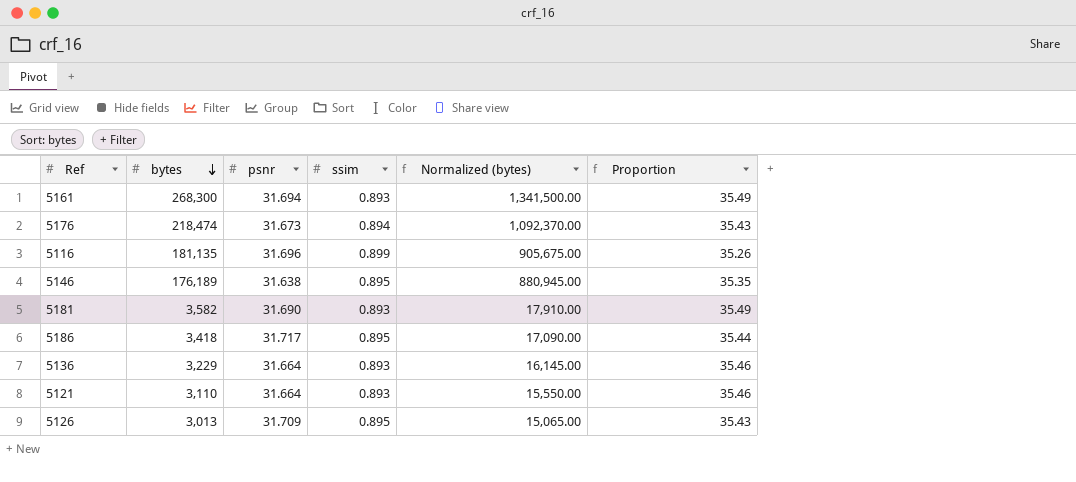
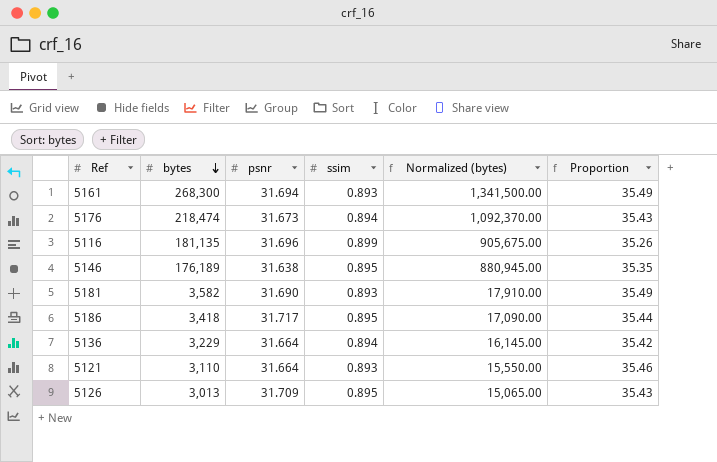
5136 | ssim: 0.893 -> 0.894
5136 | Proportion: 35.46 -> 35.42

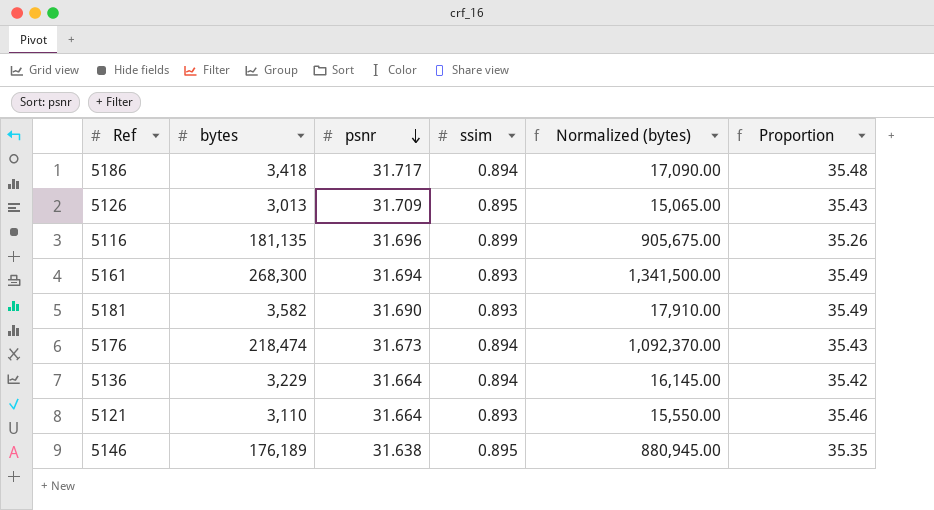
row order: bytes descending -> psnr descending
5186 | ssim: 0.895 -> 0.894
5186 | Proportion: 35.44 -> 35.48

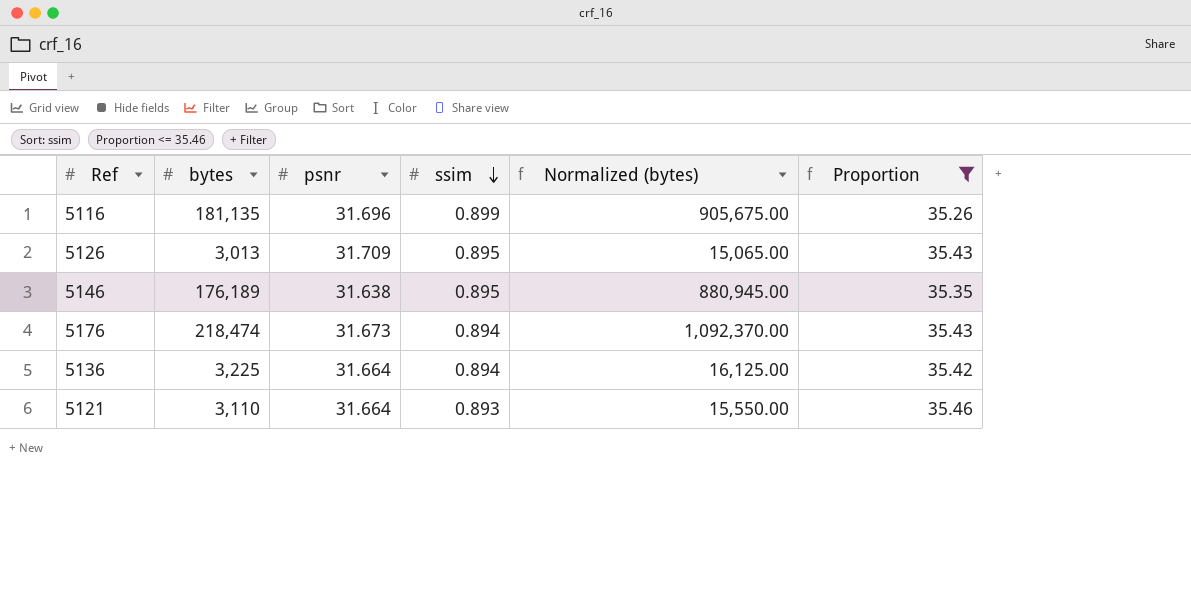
filter: none -> Proportion <= 35.46
row order: psnr descending -> ssim descending
5136 | bytes: 3,229 -> 3,225
5136 | Normalized (bytes): 16,145.00 -> 16,125.00

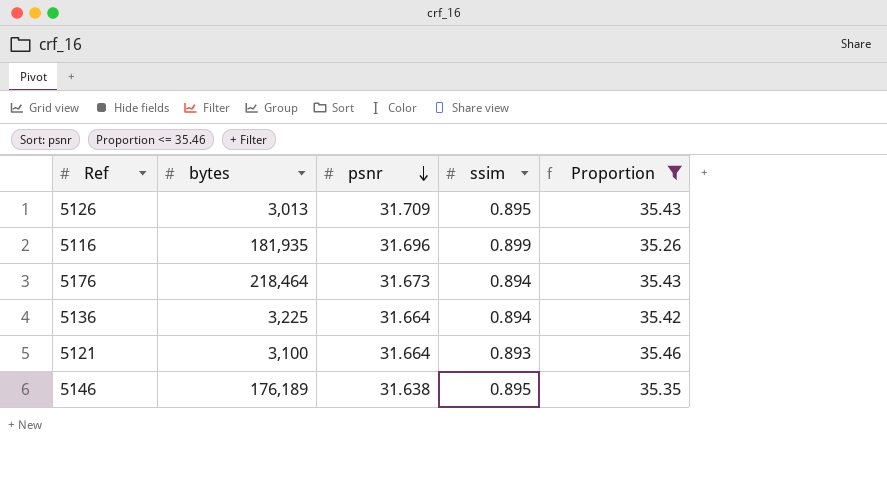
row order: ssim descending -> psnr descending
column Normalized (bytes) | formula: [bytes] * 5 -> none
5116 | bytes: 181,135 -> 181,935
5176 | bytes: 218,474 -> 218,464
5121 | bytes: 3,110 -> 3,100

